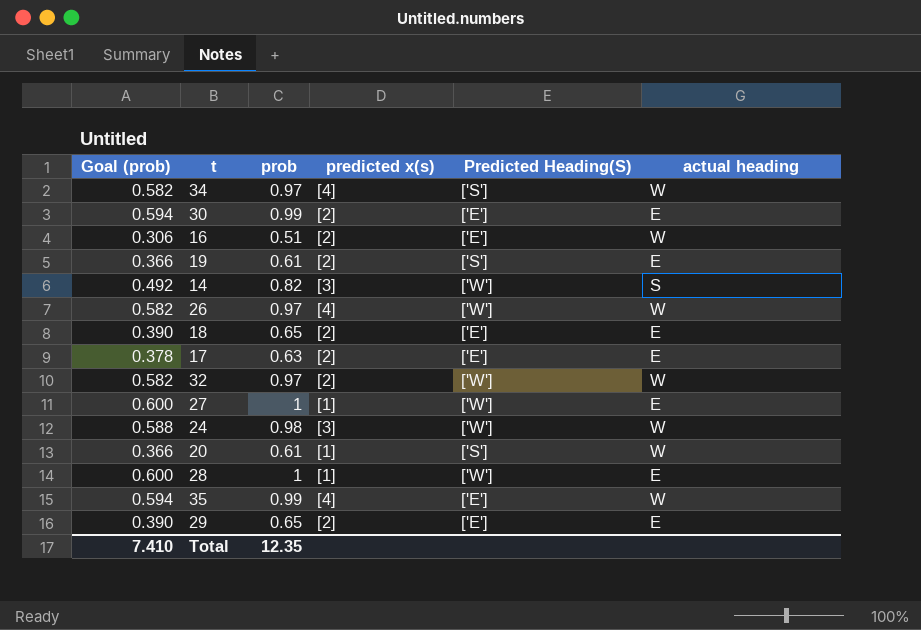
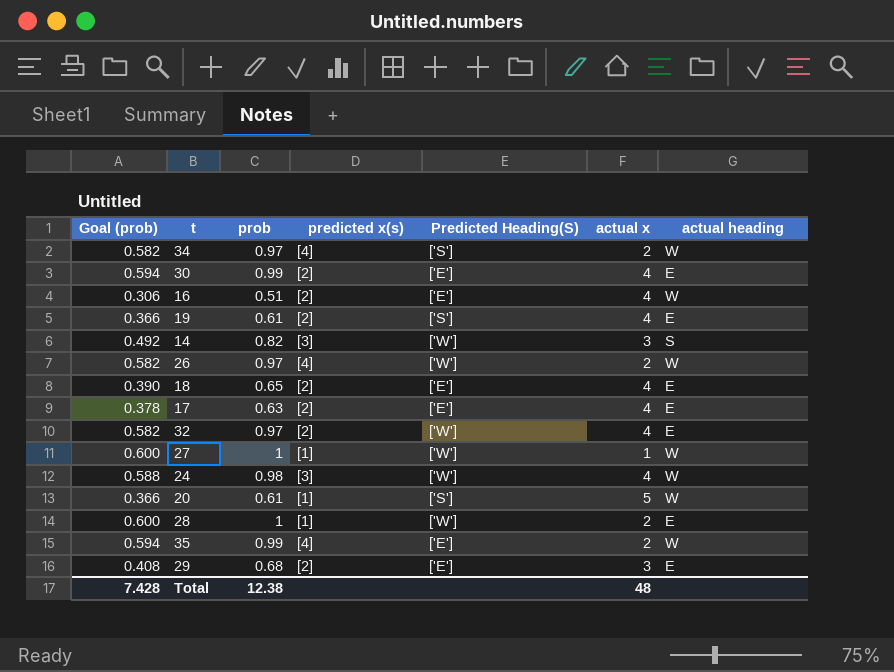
column actual x | position: none -> 6
32 | actual heading: W -> E
27 | actual heading: E -> W
29 | Goal (prob): 0.390 -> 0.408
29 | prob: 0.65 -> 0.68
Total | Goal (prob): 7.410 -> 7.428
Total | prob: 12.35 -> 12.38

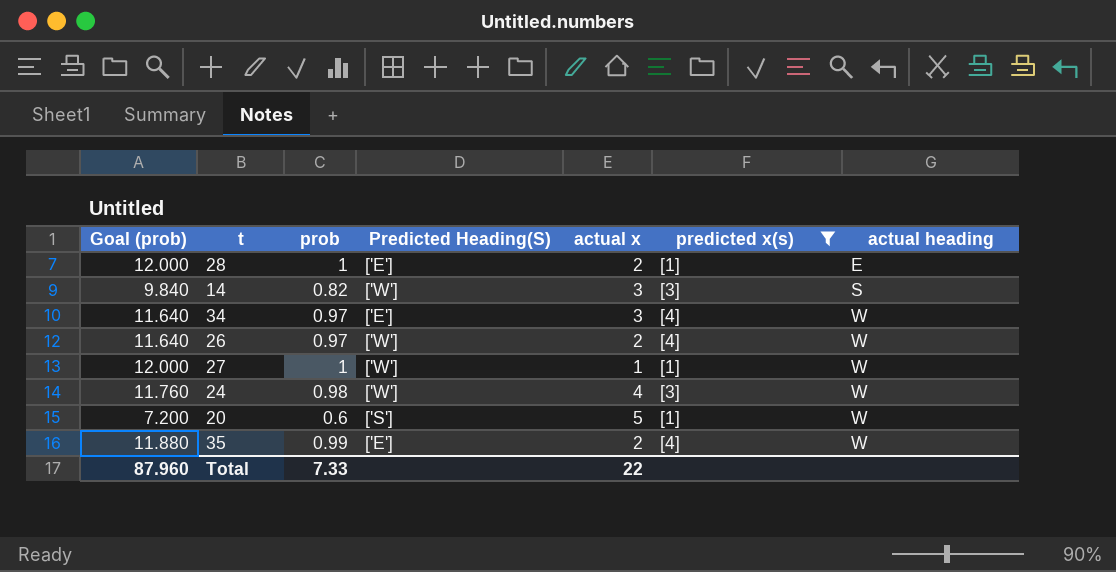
filter: none -> predicted x(s) != [2]
row order: none -> actual heading ascending
column Goal (prob) | formula: [prob] * 0.6 -> [prob] * 12
column predicted x(s) | position: 4 -> 6
28 | Predicted Heading(S): ['W'] -> ['E']
34 | Predicted Heading(S): ['S'] -> ['E']
34 | actual x: 2 -> 3
20 | prob: 0.61 -> 0.6
Total | Goal (prob): 7.428 -> 87.960
Total | prob: 12.38 -> 7.33
Total | actual x: 48 -> 22

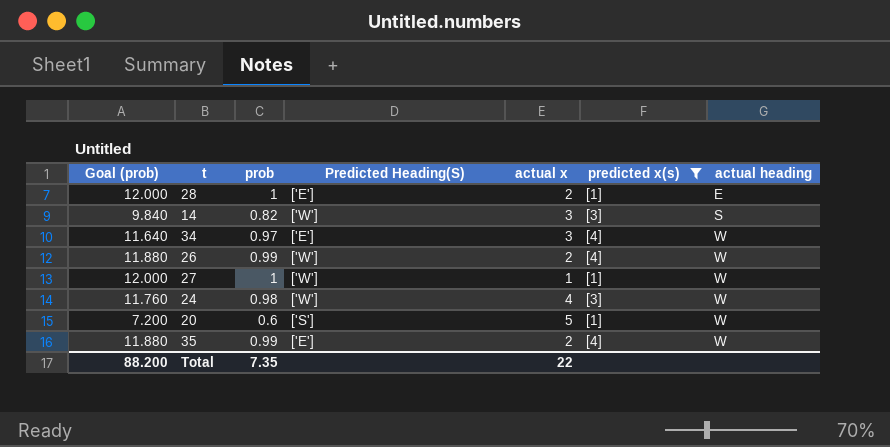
26 | Goal (prob): 11.640 -> 11.880
26 | prob: 0.97 -> 0.99
Total | Goal (prob): 87.960 -> 88.200
Total | prob: 7.33 -> 7.35

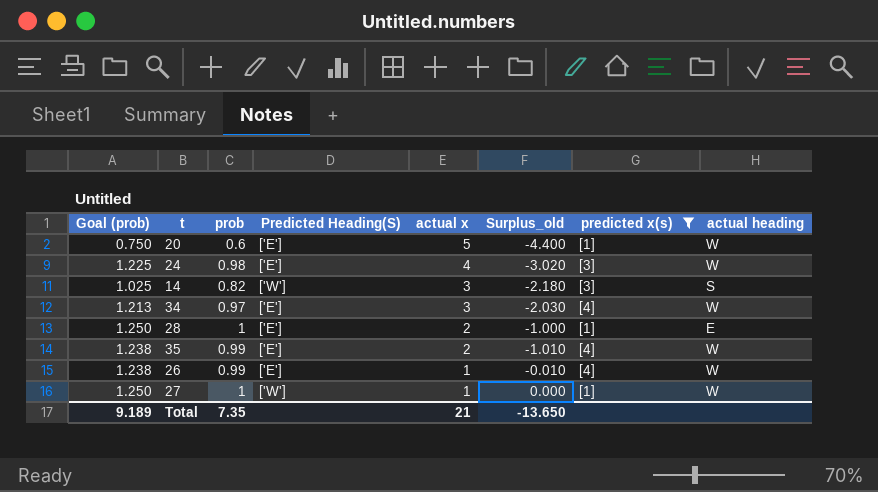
row order: actual heading ascending -> actual x descending
column Goal (prob) | formula: [prob] * 12 -> [prob] * 1.25
column Surplus_old | formula: none -> [prob] - [actual x]
20 | Predicted Heading(S): ['S'] -> ['E']
24 | Predicted Heading(S): ['W'] -> ['E']
26 | Predicted Heading(S): ['W'] -> ['E']
26 | actual x: 2 -> 1
Total | Goal (prob): 88.200 -> 9.189
Total | actual x: 22 -> 21

